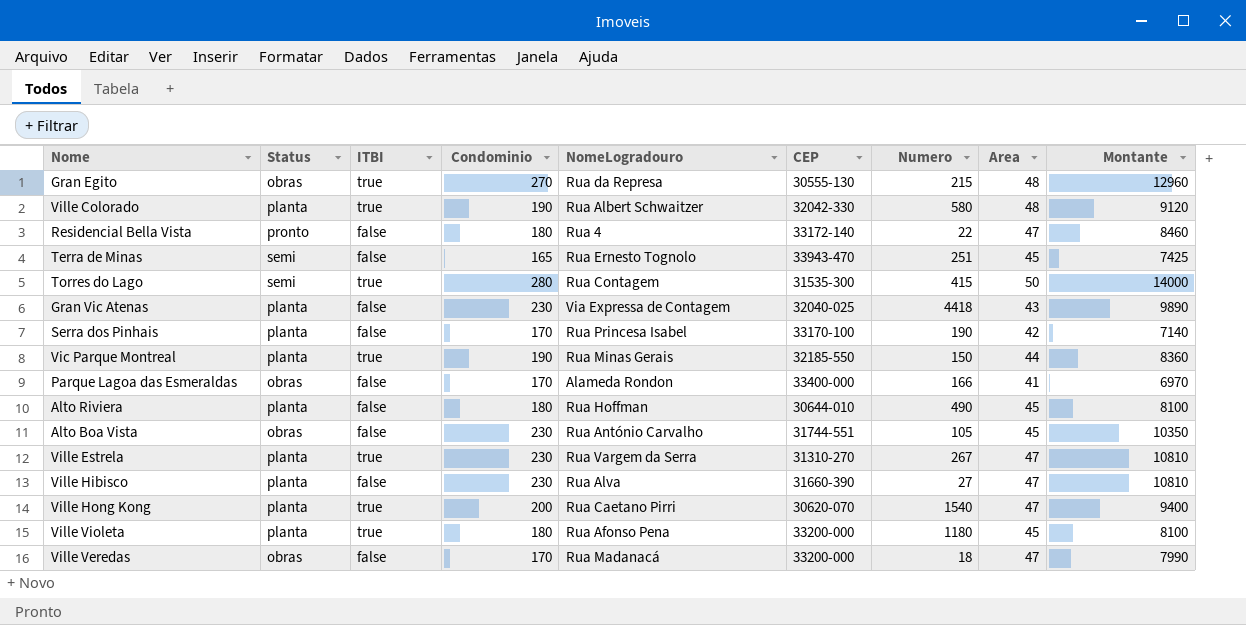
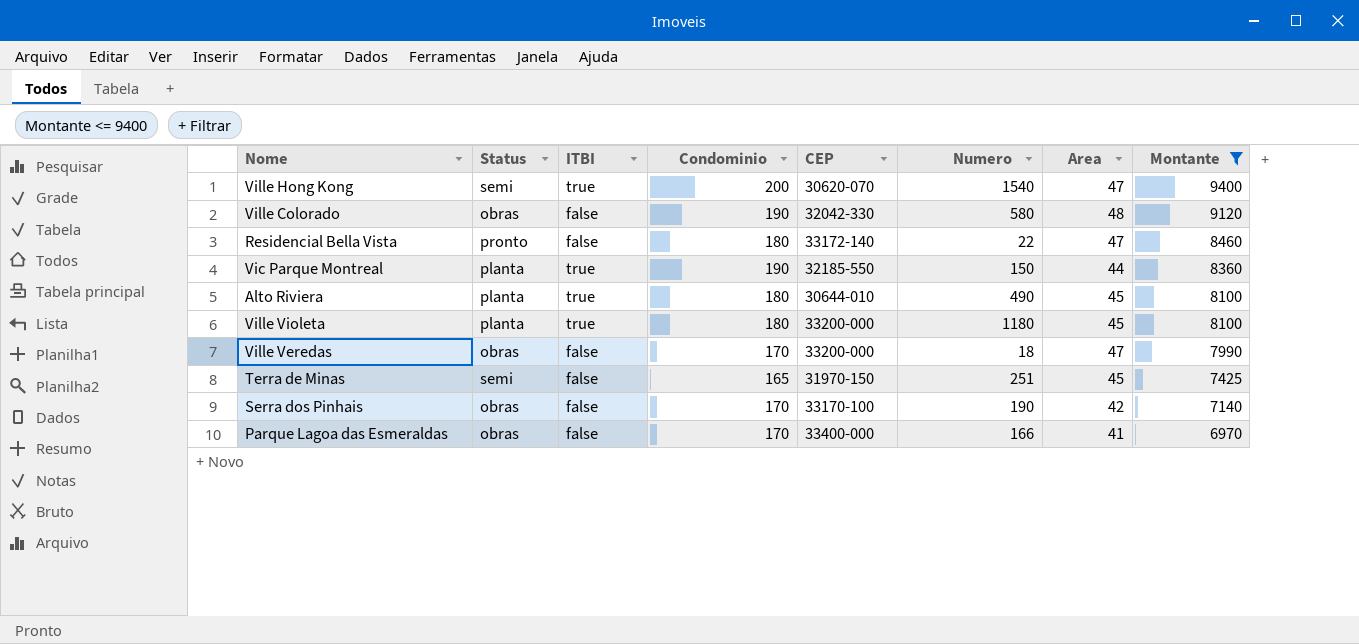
filter: none -> Montante <= 9400
row order: none -> Montante descending
column NomeLogradouro | position: 5 -> none
Ville Hong Kong | Status: planta -> semi
Ville Colorado | Status: planta -> obras
Ville Colorado | ITBI: true -> false
Alto Riviera | ITBI: false -> true
Terra de Minas | CEP: 33943-470 -> 31970-150
Serra dos Pinhais | Status: planta -> obras

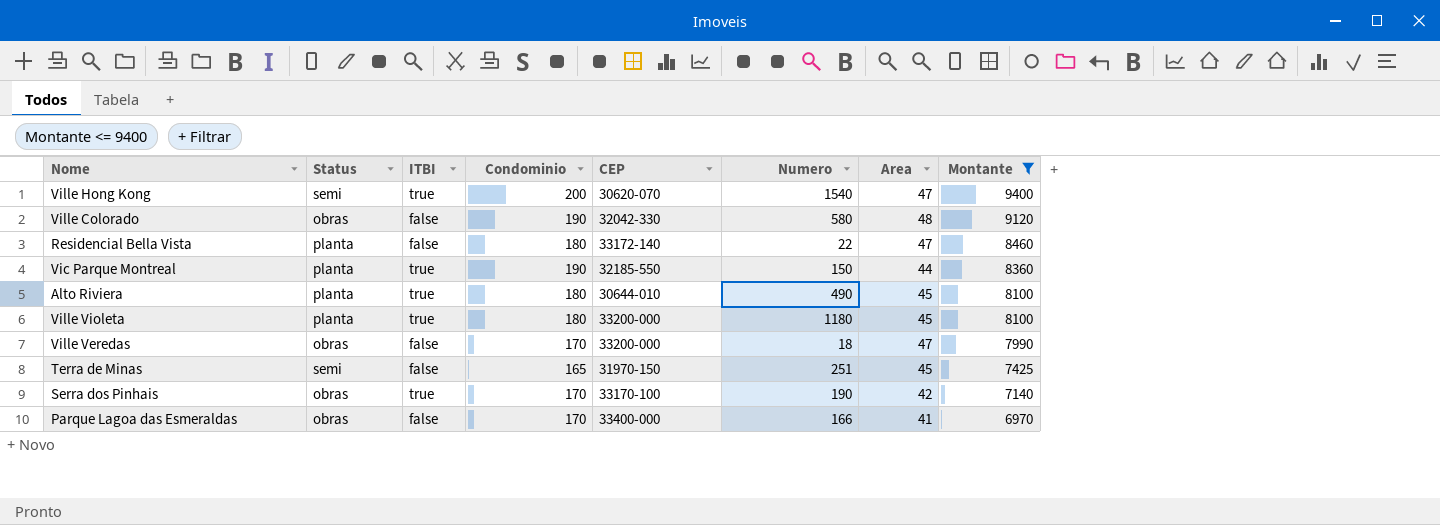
Residencial Bella Vista | Status: pronto -> planta
Serra dos Pinhais | ITBI: false -> true

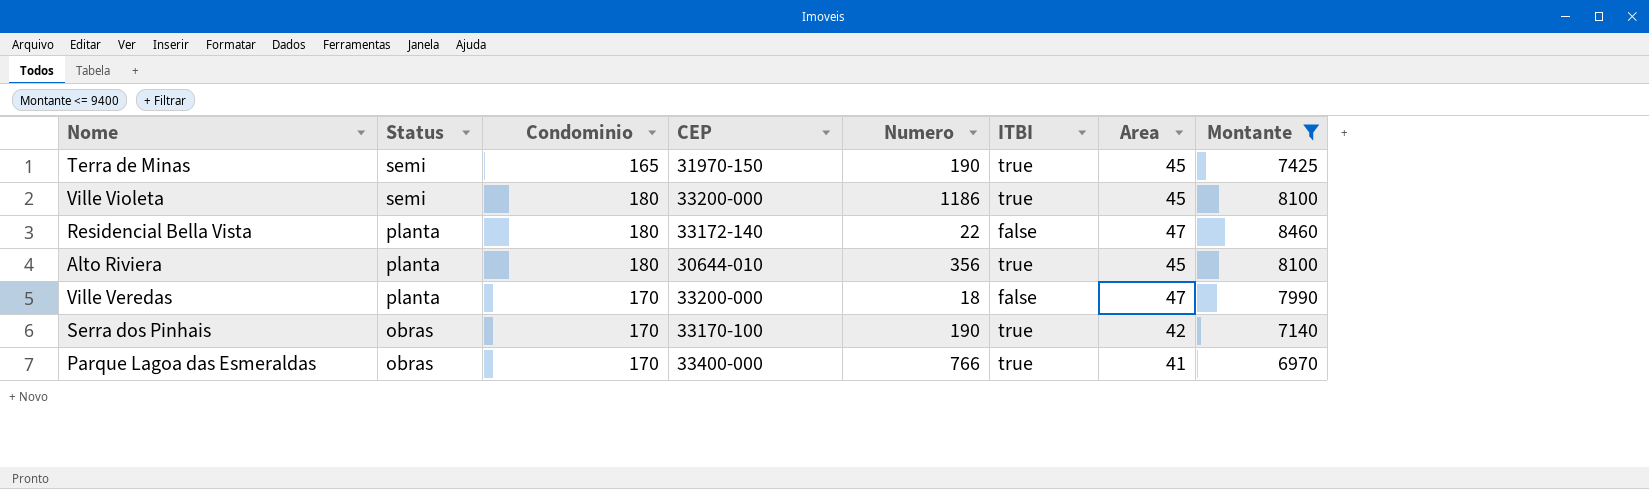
row order: Montante descending -> Status descending
column ITBI | position: 3 -> 6
row Ville Hong Kong: semi | true | 200 | 30620-070 | 1540 | 47 | 9400 -> none
row Ville Colorado: obras | false | 190 | 32042-330 | 580 | 48 | 9120 -> none
row Vic Parque Montreal: planta | true | 190 | 32185-550 | 150 | 44 | 8360 -> none
Terra de Minas | Numero: 251 -> 190
Terra de Minas | ITBI: false -> true
Ville Violeta | Status: planta -> semi
Ville Violeta | Numero: 1180 -> 1186
Alto Riviera | Numero: 490 -> 356
Ville Veredas | Status: obras -> planta
Parque Lagoa das Esmeraldas | Numero: 166 -> 766
Parque Lagoa das Esmeraldas | ITBI: false -> true

